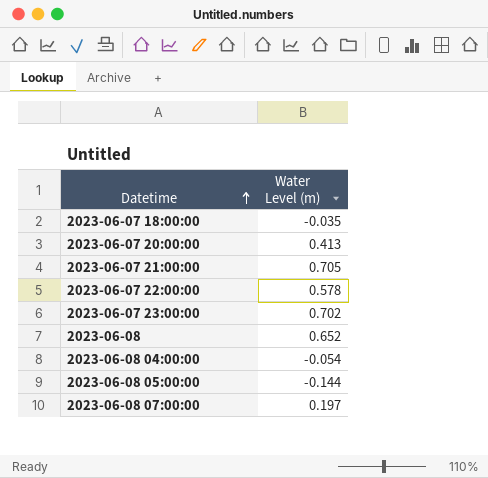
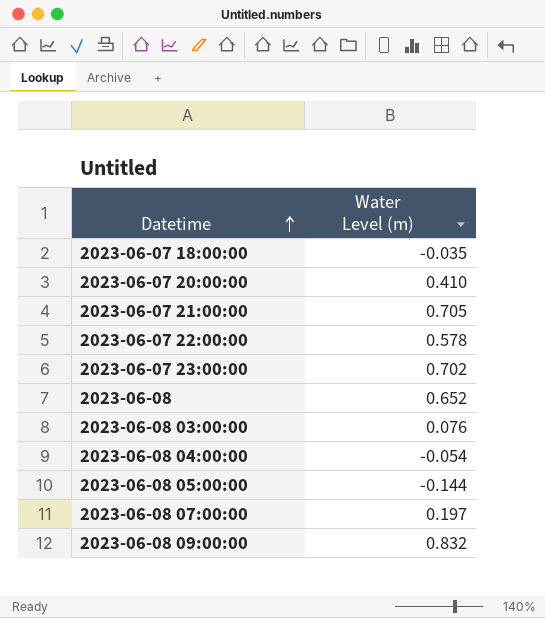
2023-06-07 20:00:00 | Water Level (m): 0.413 -> 0.410
row 2023-06-08 03:00:00: none -> 0.076
row 2023-06-08 09:00:00: none -> 0.832

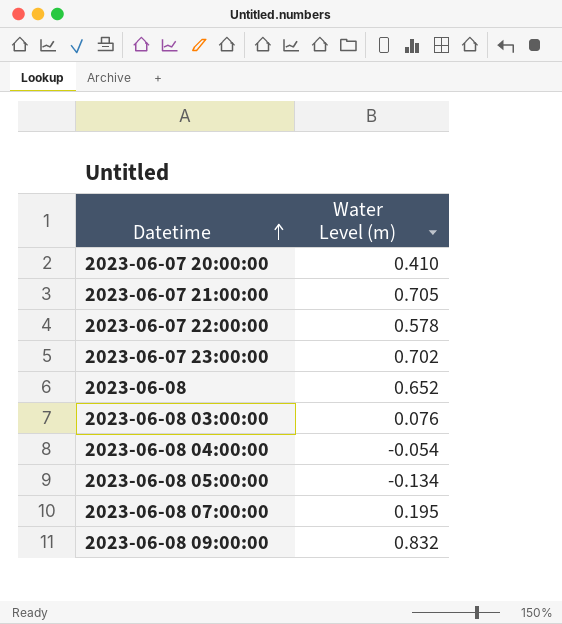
row 2023-06-07 18:00:00: -0.035 -> none
2023-06-08 05:00:00 | Water Level (m): -0.144 -> -0.134
2023-06-08 07:00:00 | Water Level (m): 0.197 -> 0.195

